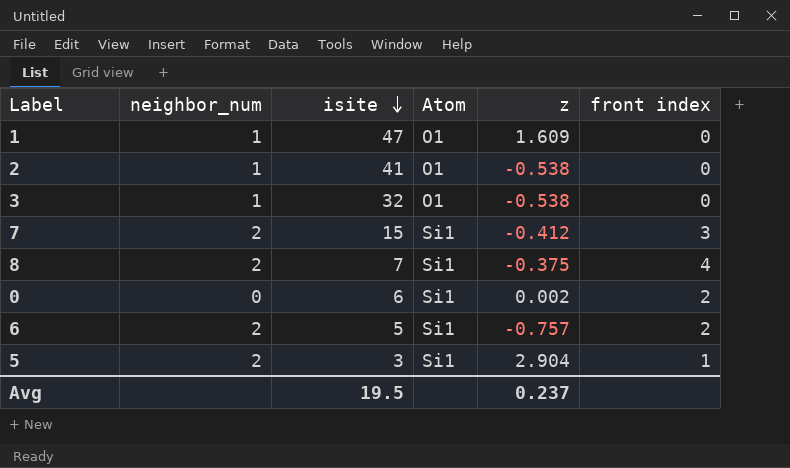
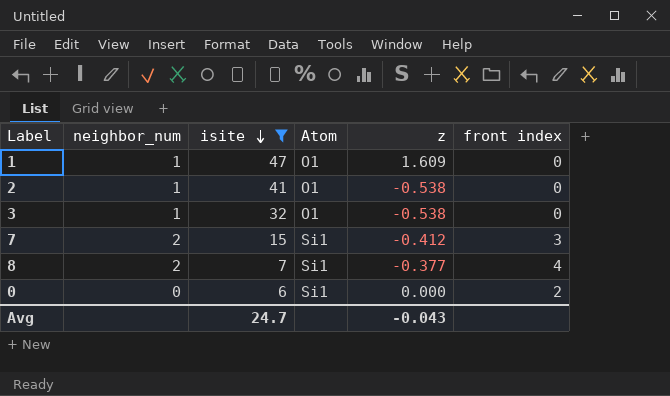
filter: none -> isite >= 6
8 | z: -0.375 -> -0.377
0 | z: 0.002 -> 0.000
Avg | isite: 19.5 -> 24.7
Avg | z: 0.237 -> -0.043

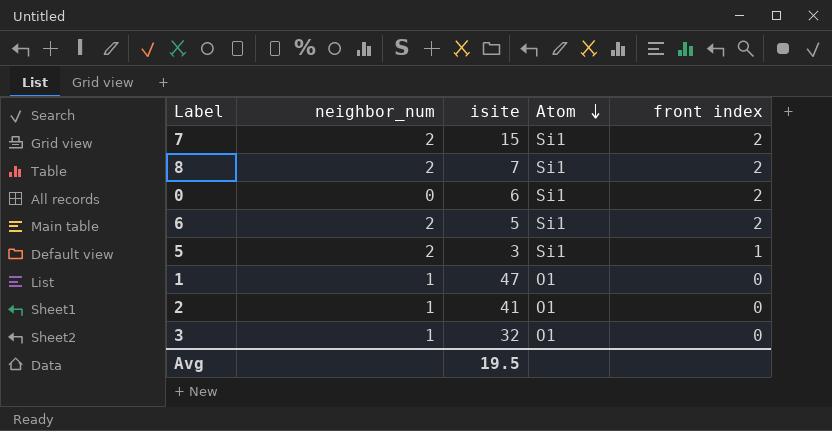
filter: isite >= 6 -> none
row order: isite descending -> Atom descending
column z | position: 5 -> none
7 | front index: 3 -> 2
8 | front index: 4 -> 2
Avg | isite: 24.7 -> 19.5

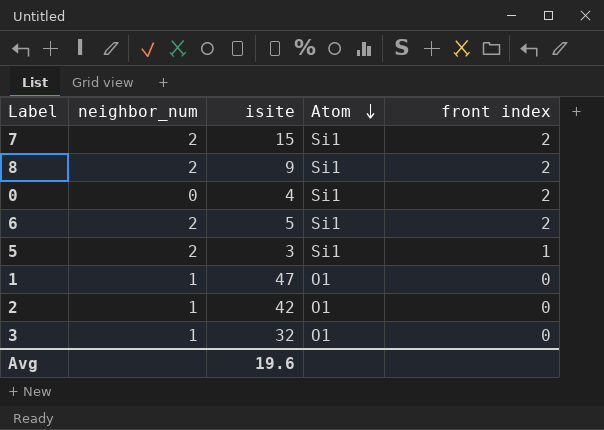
8 | isite: 7 -> 9
0 | isite: 6 -> 4
2 | isite: 41 -> 42
Avg | isite: 19.5 -> 19.6

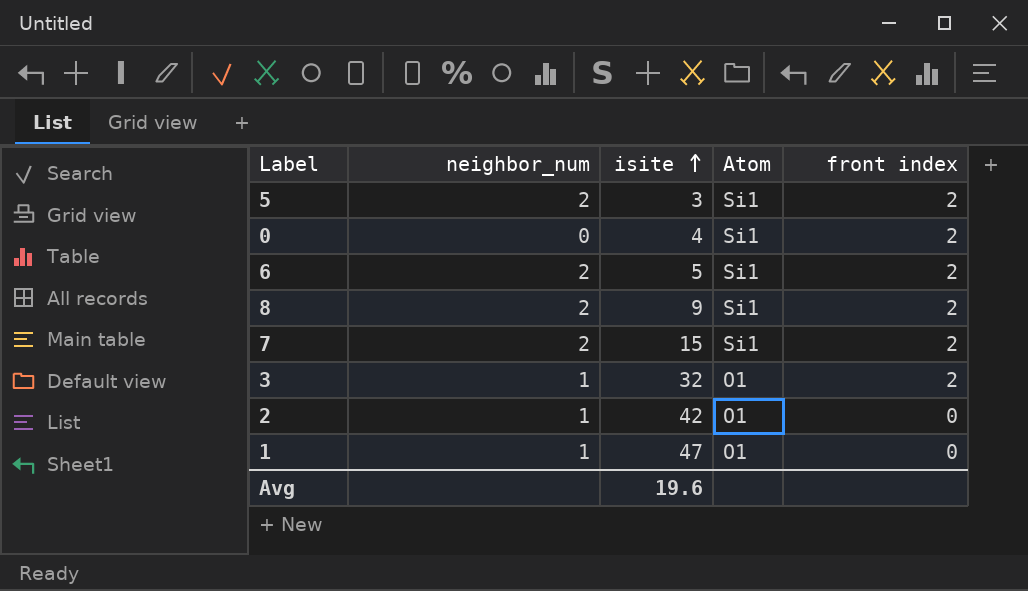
row order: Atom descending -> isite ascending
5 | front index: 1 -> 2
3 | front index: 0 -> 2

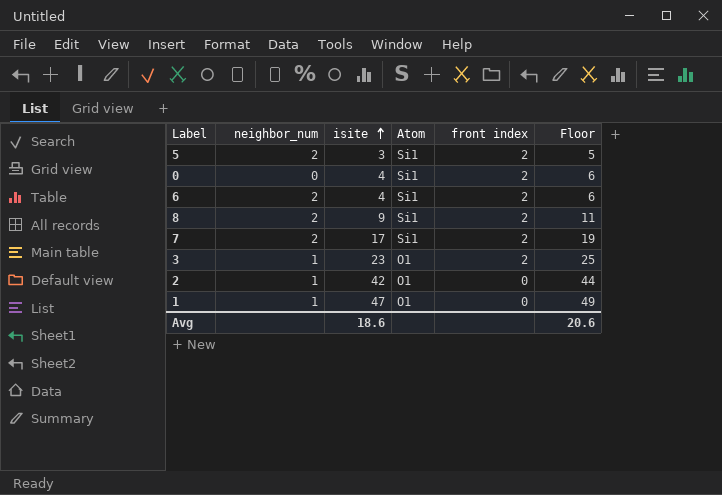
column Floor | formula: none -> [isite] + 2
6 | isite: 5 -> 4
7 | isite: 15 -> 17
3 | isite: 32 -> 23
Avg | isite: 19.6 -> 18.6

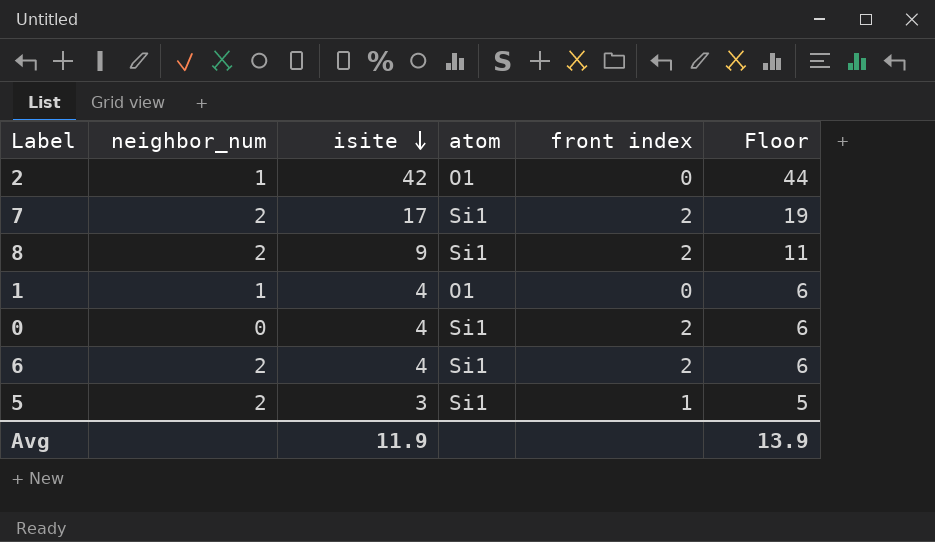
row order: isite ascending -> isite descending
column name: Atom -> atom
row 3: 1 | 23 | O1 | 2 | 25 -> none
1 | isite: 47 -> 4
1 | Floor: 49 -> 6
5 | front index: 2 -> 1
Avg | isite: 18.6 -> 11.9
Avg | Floor: 20.6 -> 13.9

